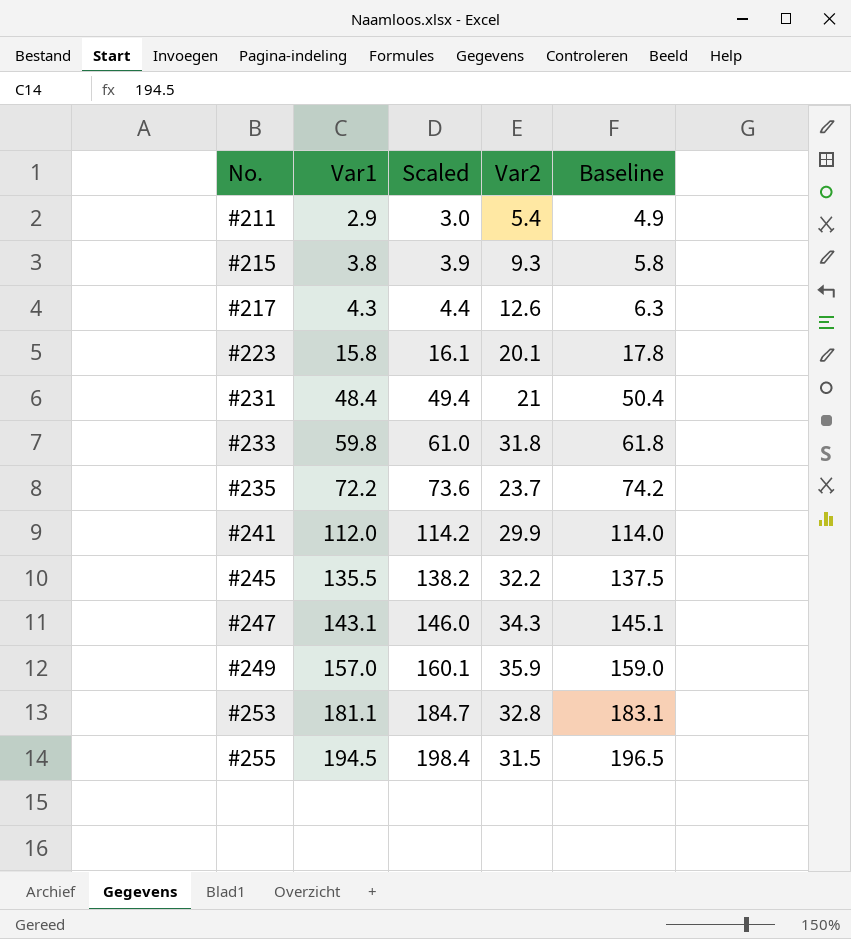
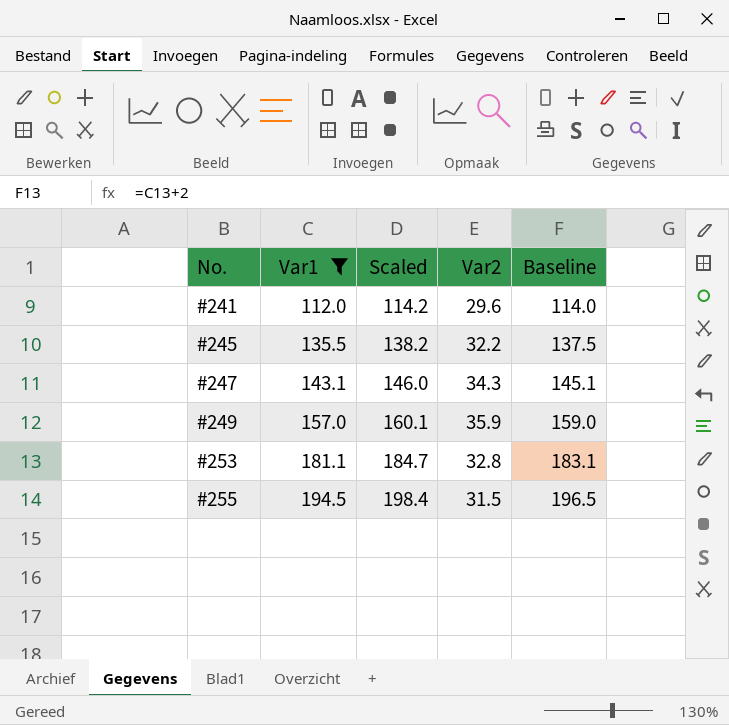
filter: none -> Var1 >= 112.0
#241 | Var2: 29.9 -> 29.6

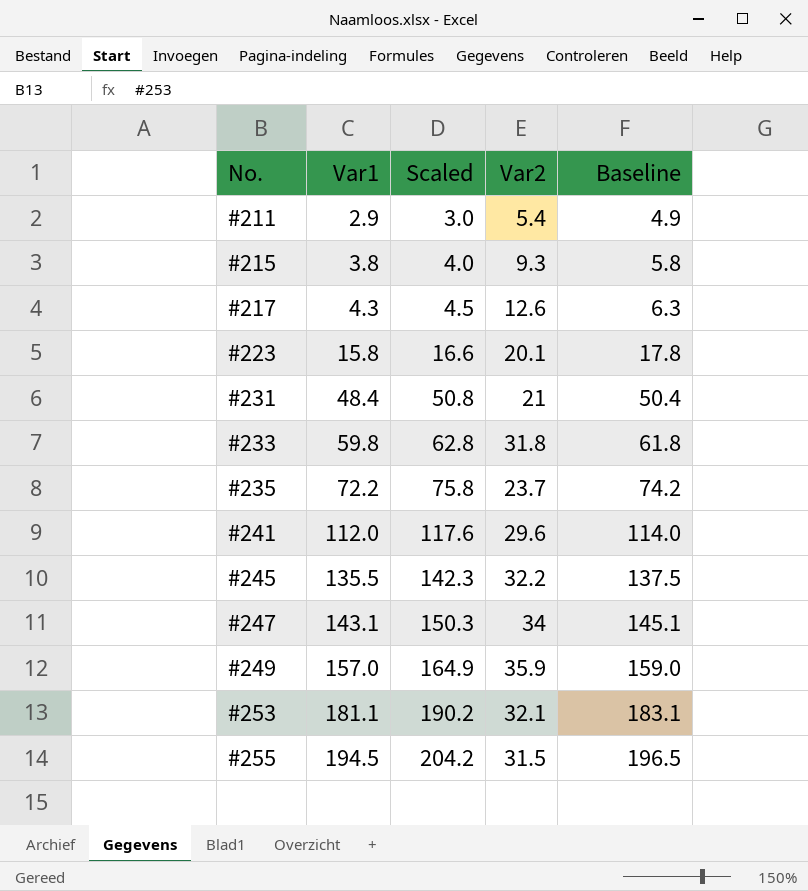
filter: Var1 >= 112.0 -> none
column Scaled | formula: [Var1] * 1.02 -> [Var1] * 1.05
#247 | Var2: 34.3 -> 34
#253 | Var2: 32.8 -> 32.1

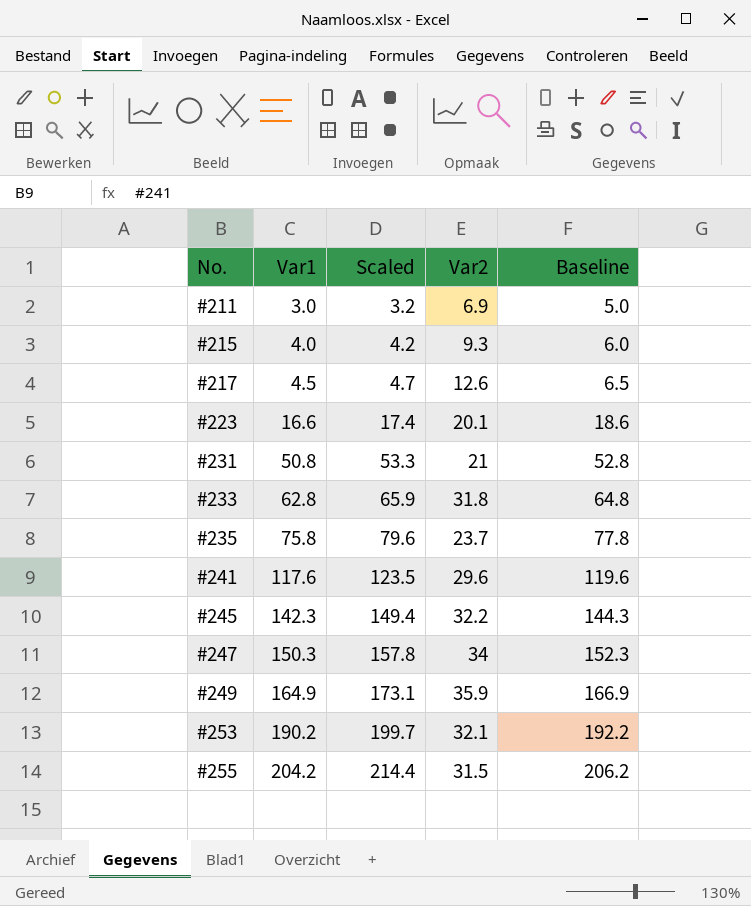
#211 | Var1: 2.9 -> 3.0
#211 | Scaled: 3.0 -> 3.2
#211 | Var2: 5.4 -> 6.9
#211 | Baseline: 4.9 -> 5.0
#215 | Var1: 3.8 -> 4.0
#215 | Scaled: 4.0 -> 4.2
#215 | Baseline: 5.8 -> 6.0
#217 | Var1: 4.3 -> 4.5
#217 | Scaled: 4.5 -> 4.7
#217 | Baseline: 6.3 -> 6.5
#223 | Var1: 15.8 -> 16.6
#223 | Scaled: 16.6 -> 17.4
#223 | Baseline: 17.8 -> 18.6
#231 | Var1: 48.4 -> 50.8
#231 | Scaled: 50.8 -> 53.3
#231 | Baseline: 50.4 -> 52.8
#233 | Var1: 59.8 -> 62.8
#233 | Scaled: 62.8 -> 65.9
#233 | Baseline: 61.8 -> 64.8
#235 | Var1: 72.2 -> 75.8
#235 | Scaled: 75.8 -> 79.6
#235 | Baseline: 74.2 -> 77.8
#241 | Var1: 112.0 -> 117.6
#241 | Scaled: 117.6 -> 123.5
#241 | Baseline: 114.0 -> 119.6
#245 | Var1: 135.5 -> 142.3
#245 | Scaled: 142.3 -> 149.4
#245 | Baseline: 137.5 -> 144.3
#247 | Var1: 143.1 -> 150.3
#247 | Scaled: 150.3 -> 157.8
#247 | Baseline: 145.1 -> 152.3
#249 | Var1: 157.0 -> 164.9
#249 | Scaled: 164.9 -> 173.1
#249 | Baseline: 159.0 -> 166.9
#253 | Var1: 181.1 -> 190.2
#253 | Scaled: 190.2 -> 199.7
#253 | Baseline: 183.1 -> 192.2
#255 | Var1: 194.5 -> 204.2
#255 | Scaled: 204.2 -> 214.4
#255 | Baseline: 196.5 -> 206.2

